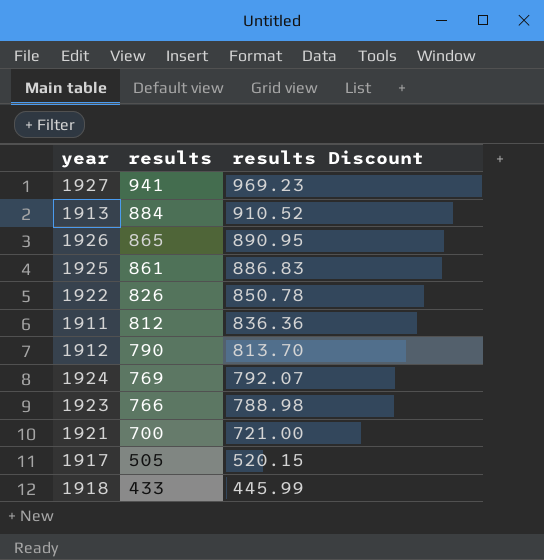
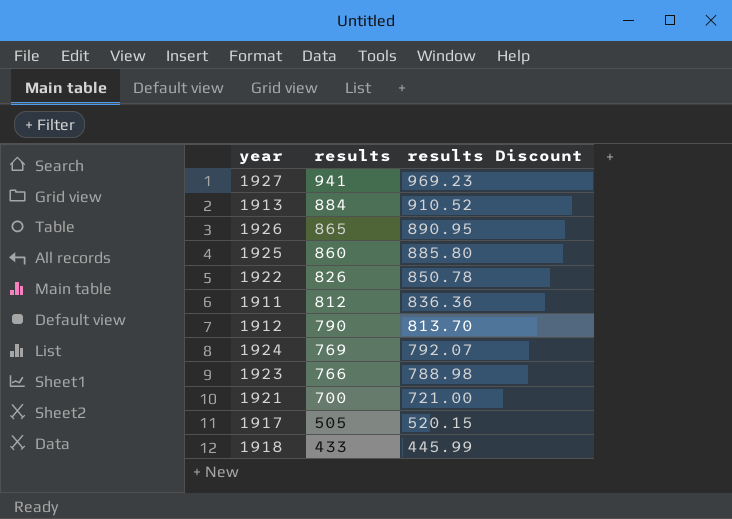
1925 | results: 861 -> 860
1925 | results Discount: 886.83 -> 885.80

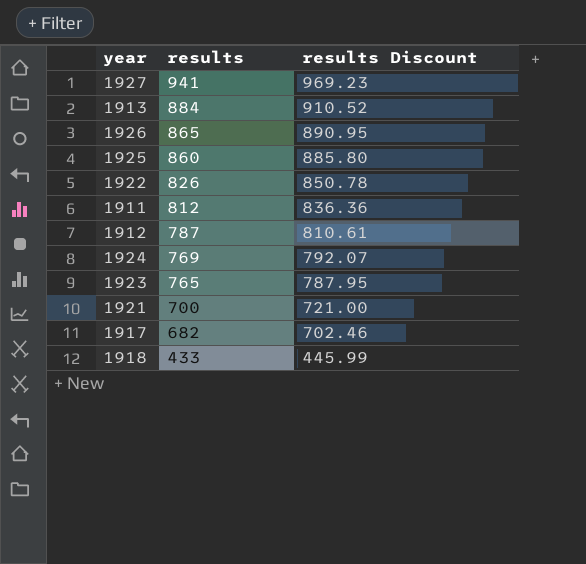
1912 | results: 790 -> 787
1912 | results Discount: 813.70 -> 810.61
1923 | results: 766 -> 765
1923 | results Discount: 788.98 -> 787.95
1917 | results: 505 -> 682
1917 | results Discount: 520.15 -> 702.46

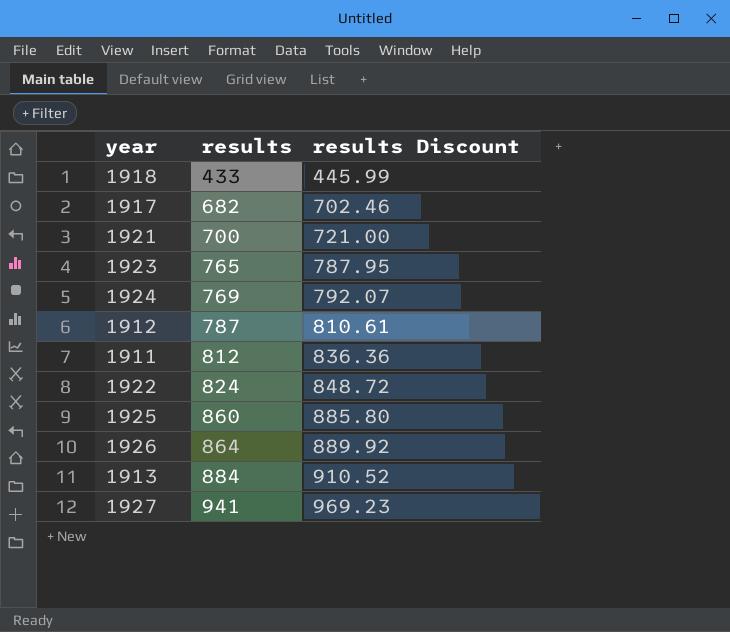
row order: results descending -> results ascending
1922 | results: 826 -> 824
1922 | results Discount: 850.78 -> 848.72
1926 | results: 865 -> 864
1926 | results Discount: 890.95 -> 889.92

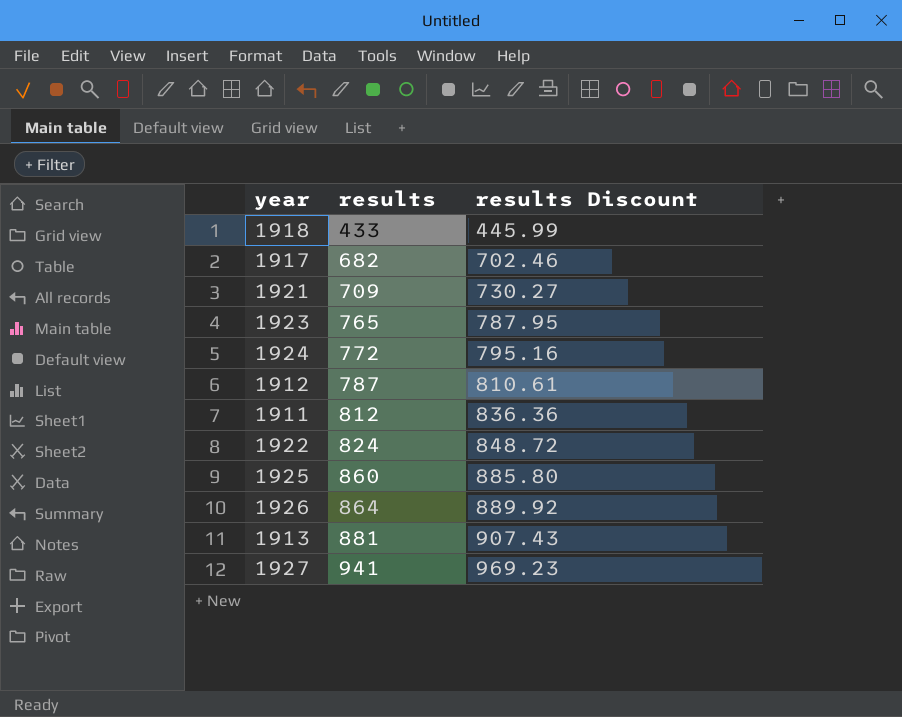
1921 | results: 700 -> 709
1921 | results Discount: 721.00 -> 730.27
1924 | results: 769 -> 772
1924 | results Discount: 792.07 -> 795.16
1913 | results: 884 -> 881
1913 | results Discount: 910.52 -> 907.43

